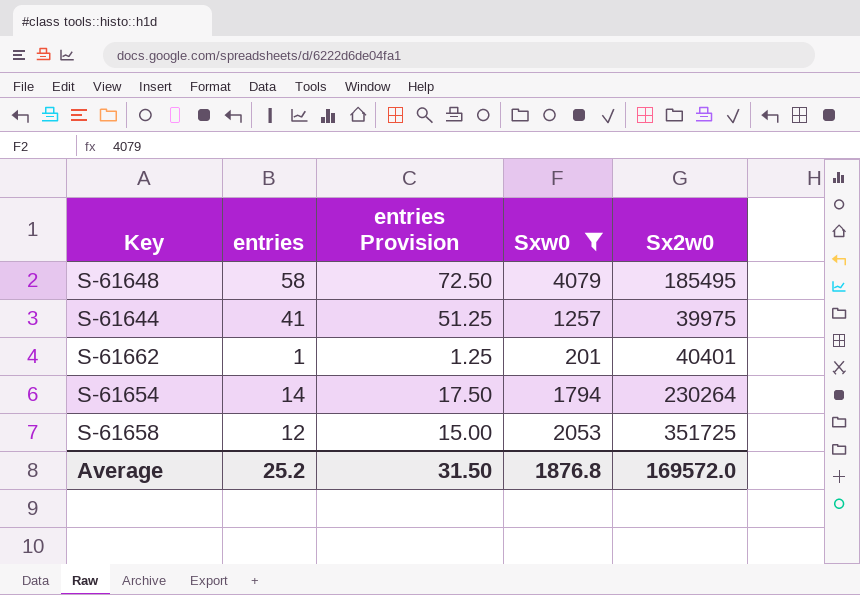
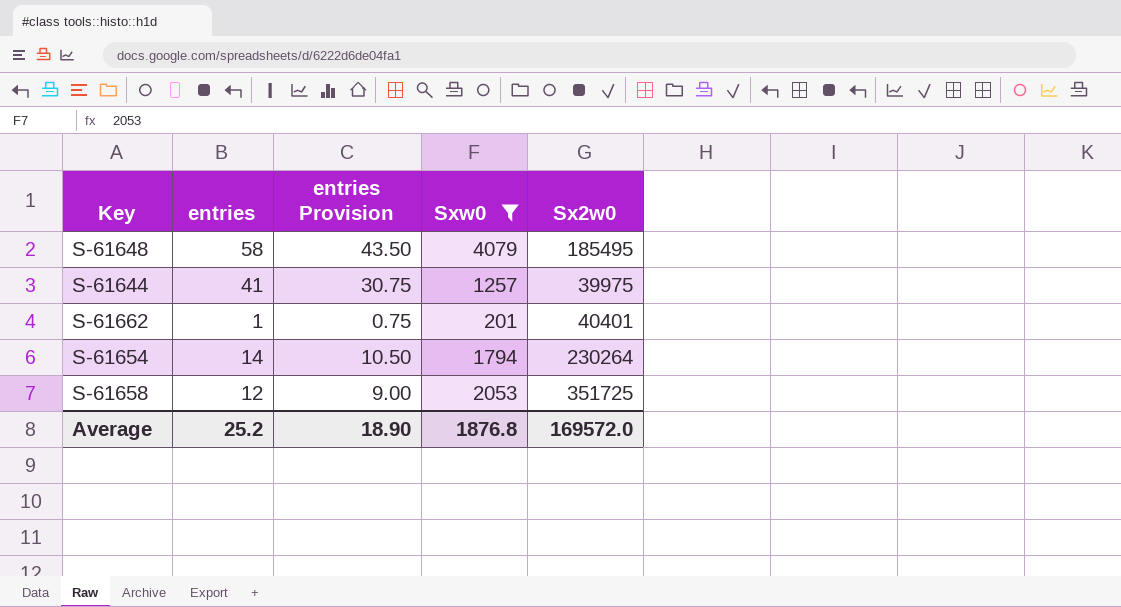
column entries Provision | formula: [entries] * 1.25 -> [entries] * 0.75
Average | entries Provision: 31.50 -> 18.90

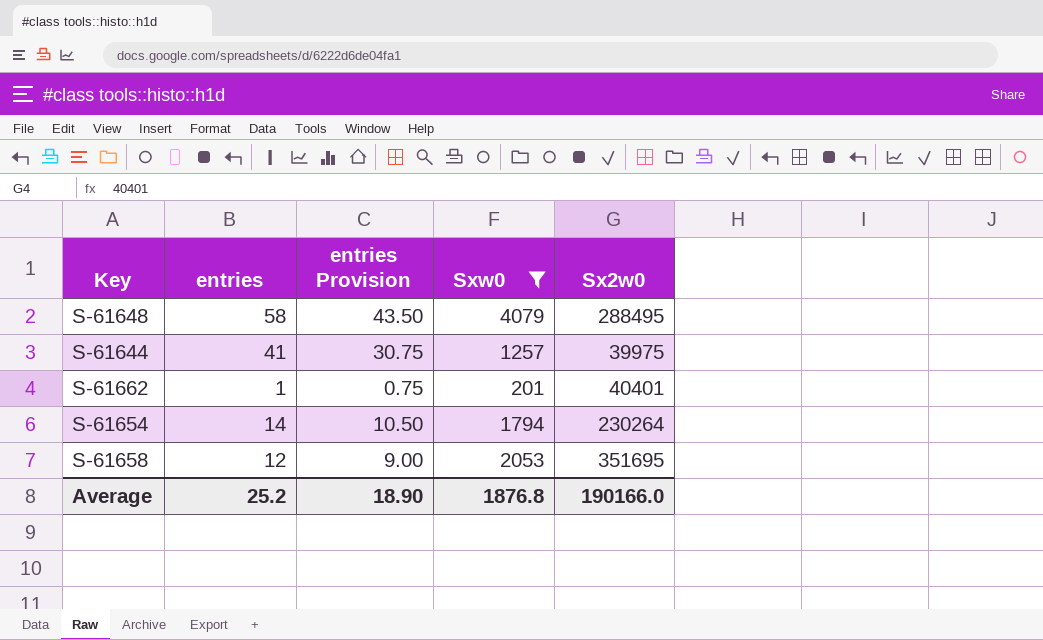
S-61648 | Sx2w0: 185495 -> 288495
S-61658 | Sx2w0: 351725 -> 351695
Average | Sx2w0: 169572.0 -> 190166.0

